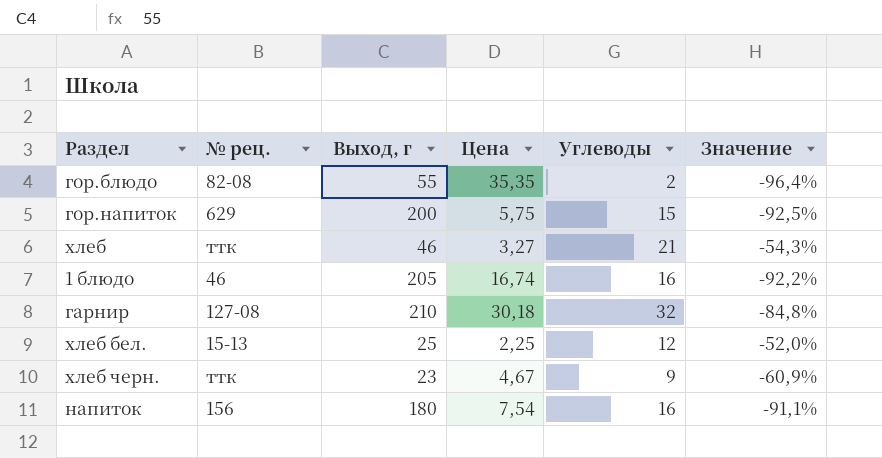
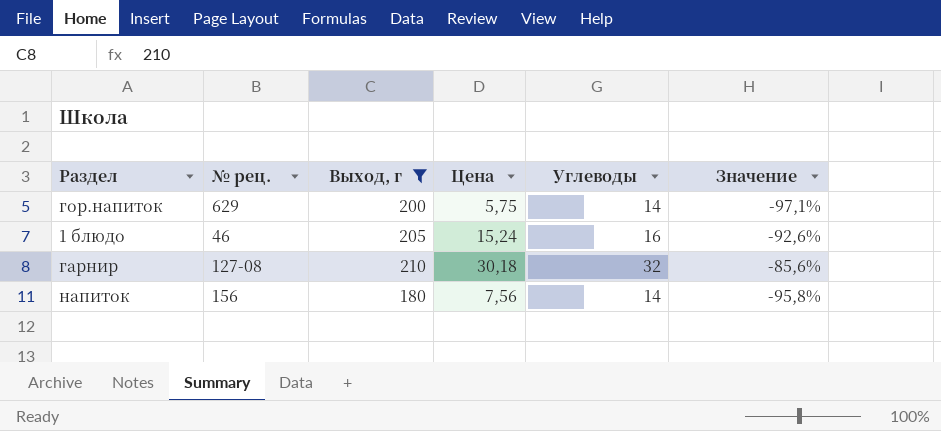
filter: none -> Выход, г >= 180
column Значение | formula: ([Углеводы] - [Выход, г]) / [Выход, г] -> ([Цена] - [Выход, г]) / [Выход, г]
гор.напиток | Углеводы: 15 -> 14
1 блюдо | Цена: 16,74 -> 15,24
напиток | Цена: 7,54 -> 7,56
напиток | Углеводы: 16 -> 14

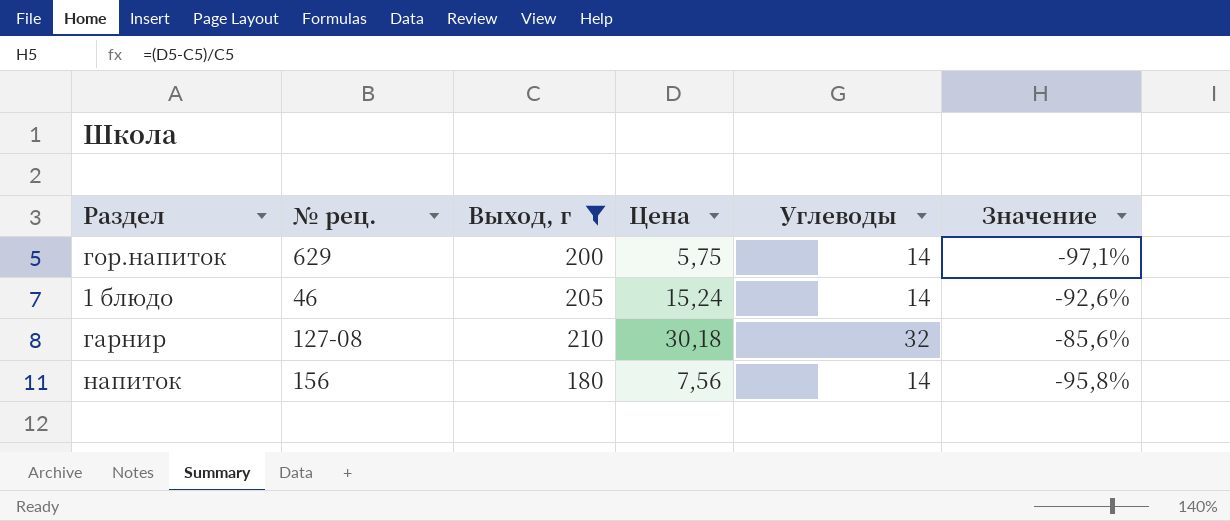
1 блюдо | Углеводы: 16 -> 14

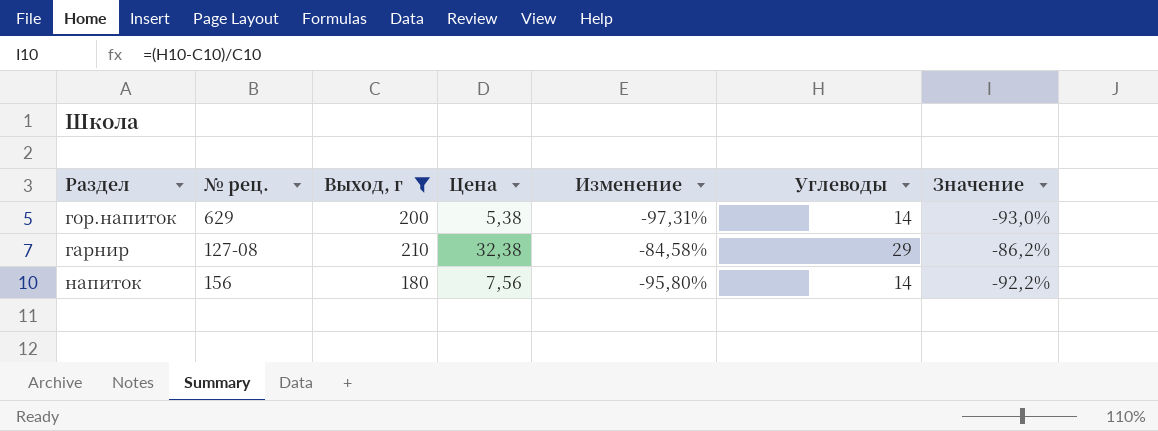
column Изменение | formula: none -> ([Цена] - [Выход, г]) / [Выход, г]
column Значение | formula: ([Цена] - [Выход, г]) / [Выход, г] -> ([Углеводы] - [Выход, г]) / [Выход, г]
row 1 блюдо: 46 | 205 | 15,24 | 14 | -92,6% -> none
гор.напиток | Цена: 5,75 -> 5,38
гарнир | Цена: 30,18 -> 32,38
гарнир | Углеводы: 32 -> 29

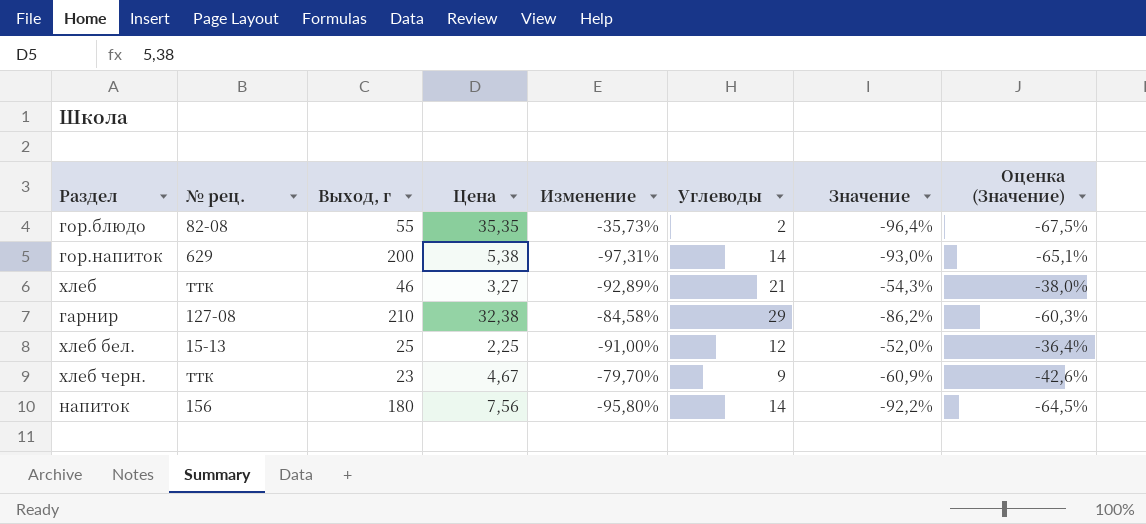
filter: Выход, г >= 180 -> none
column Оценка (Значение) | formula: none -> [Значение] * 0,7

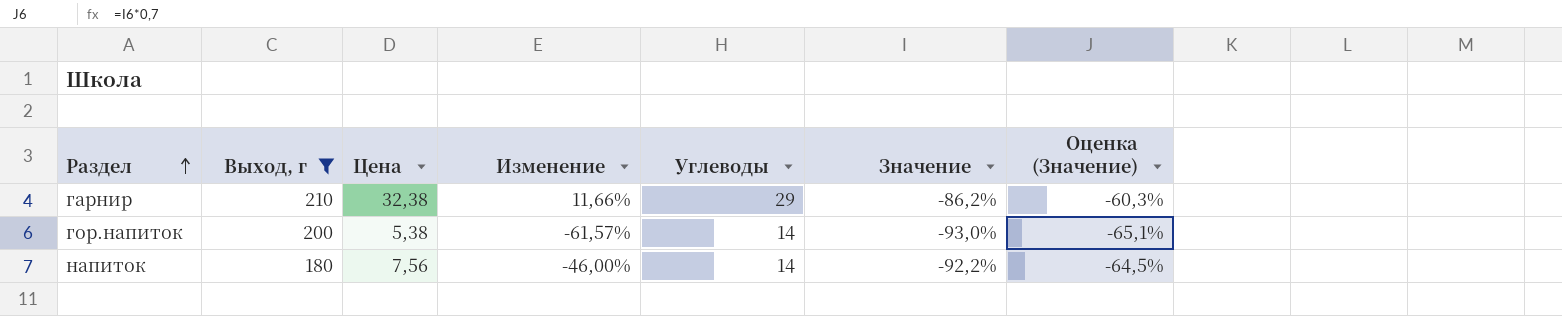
filter: none -> Выход, г >= 180
row order: none -> Раздел ascending
column № рец. | position: 2 -> none
column Изменение | formula: ([Цена] - [Выход, г]) / [Выход, г] -> ([Цена] - [Углеводы]) / [Углеводы]

